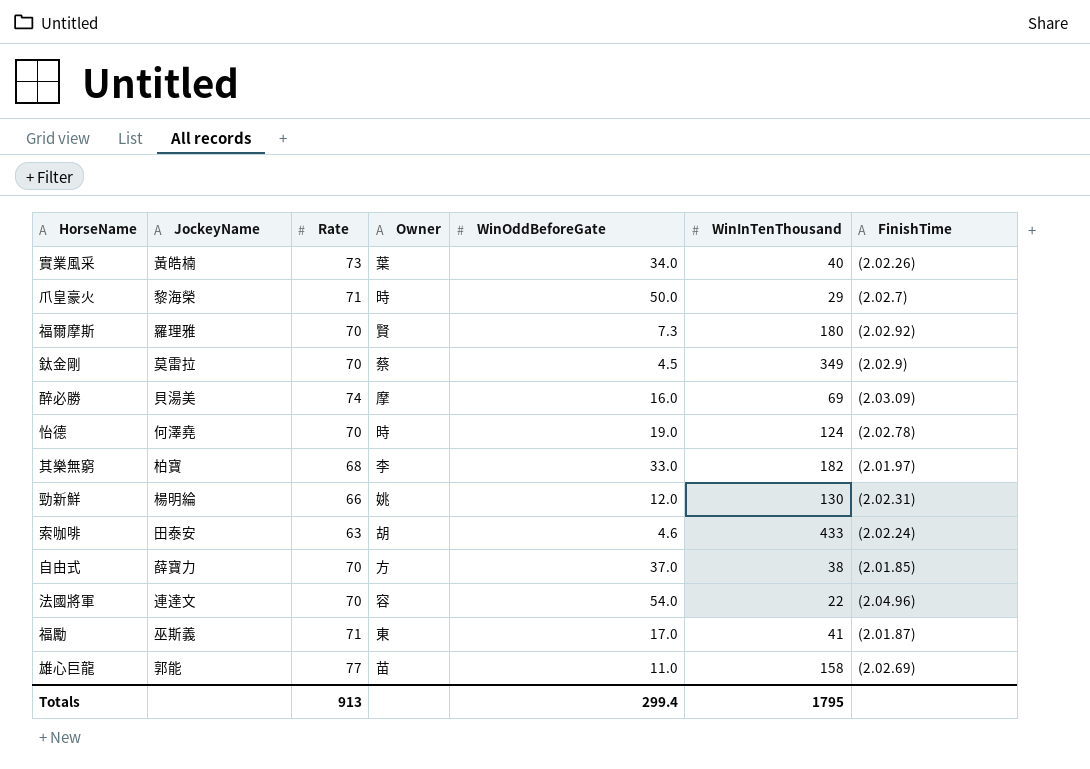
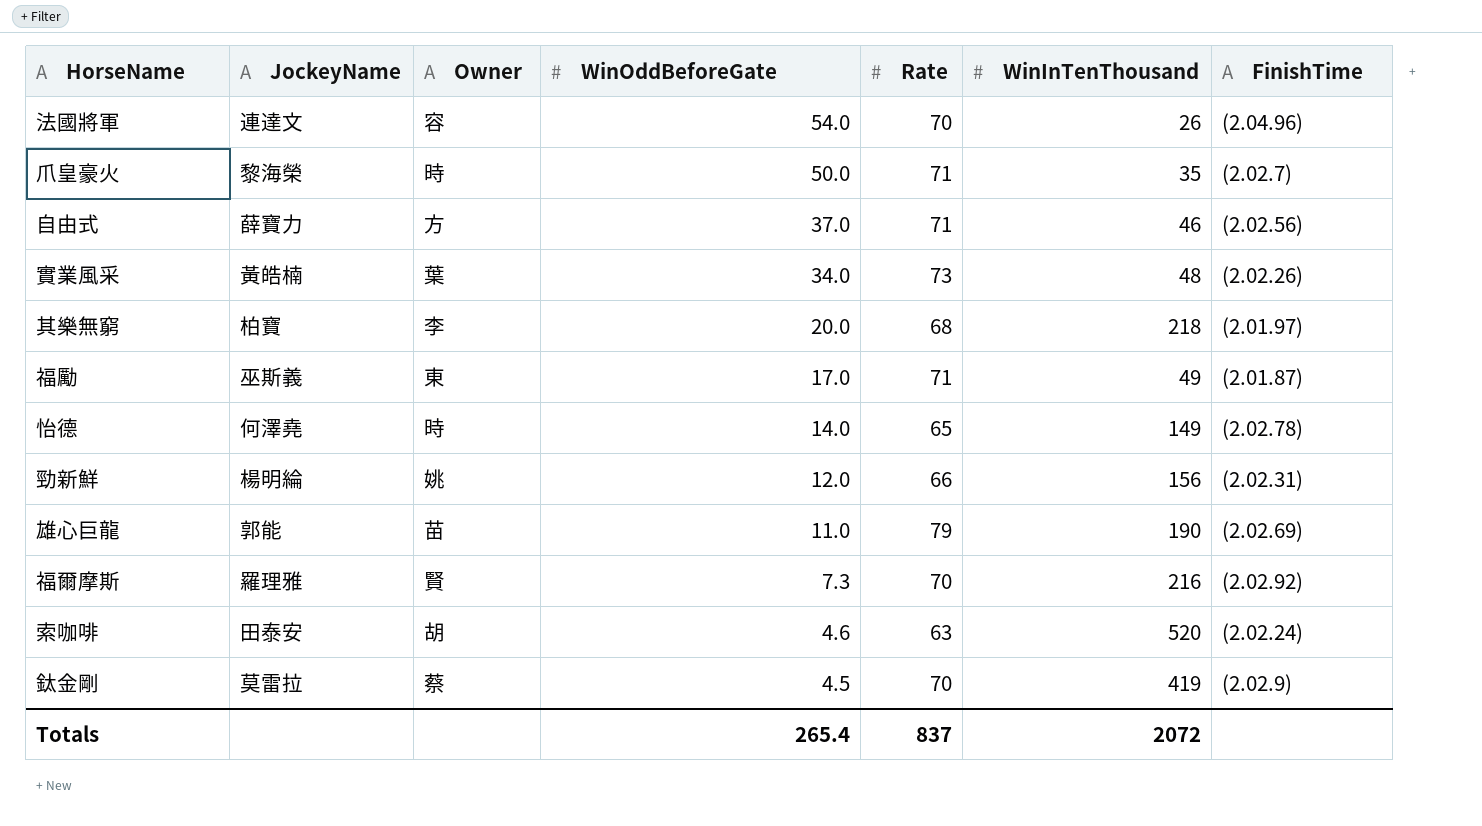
row order: none -> WinOddBeforeGate descending
column Rate | position: 3 -> 5
row 醉必勝: 貝湯美 | 74 | 摩 | 16.0 | 69 | (2.03.09) -> none
法國將軍 | WinInTenThousand: 22 -> 26
爪皇豪火 | WinInTenThousand: 29 -> 35
自由式 | Rate: 70 -> 71
自由式 | WinInTenThousand: 38 -> 46
自由式 | FinishTime: (2.01.85) -> (2.02.56)
實業風采 | WinInTenThousand: 40 -> 48
其樂無窮 | WinOddBeforeGate: 33.0 -> 20.0
其樂無窮 | WinInTenThousand: 182 -> 218
福勵 | WinInTenThousand: 41 -> 49
怡德 | WinOddBeforeGate: 19.0 -> 14.0
怡德 | Rate: 70 -> 65
怡德 | WinInTenThousand: 124 -> 149
勁新鮮 | WinInTenThousand: 130 -> 156
雄心巨龍 | Rate: 77 -> 79
雄心巨龍 | WinInTenThousand: 158 -> 190
福爾摩斯 | WinInTenThousand: 180 -> 216
索咖啡 | WinInTenThousand: 433 -> 520
鈦金剛 | WinInTenThousand: 349 -> 419
Totals | WinOddBeforeGate: 299.4 -> 265.4
Totals | Rate: 913 -> 837
Totals | WinInTenThousand: 1795 -> 2072

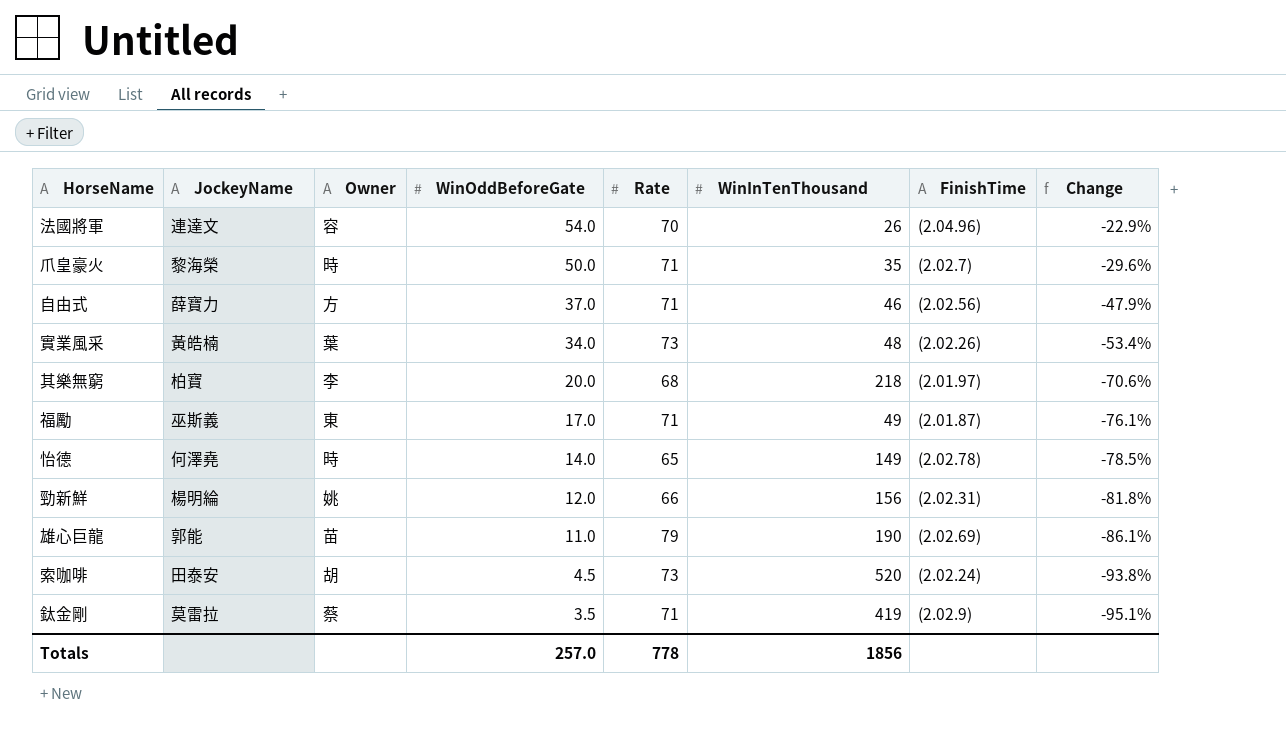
column Change | formula: none -> ([WinOddBeforeGate] - [Rate]) / [Rate]
row 福爾摩斯: 羅理雅 | 賢 | 7.3 | 70 | 216 | (2.02.92) -> none
索咖啡 | WinOddBeforeGate: 4.6 -> 4.5
索咖啡 | Rate: 63 -> 73
鈦金剛 | WinOddBeforeGate: 4.5 -> 3.5
鈦金剛 | Rate: 70 -> 71
Totals | WinOddBeforeGate: 265.4 -> 257.0
Totals | Rate: 837 -> 778
Totals | WinInTenThousand: 2072 -> 1856

